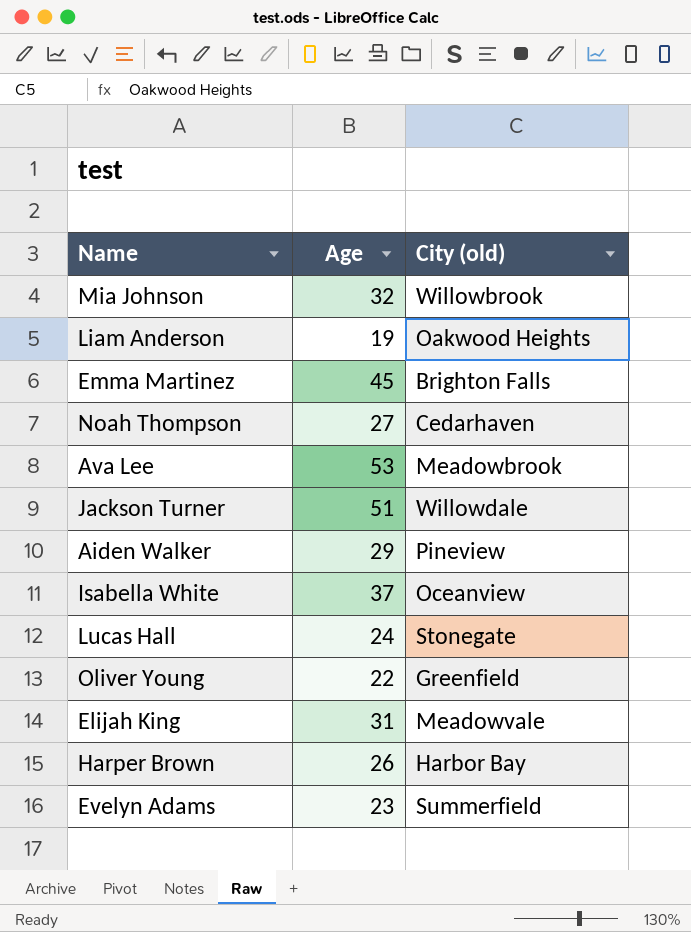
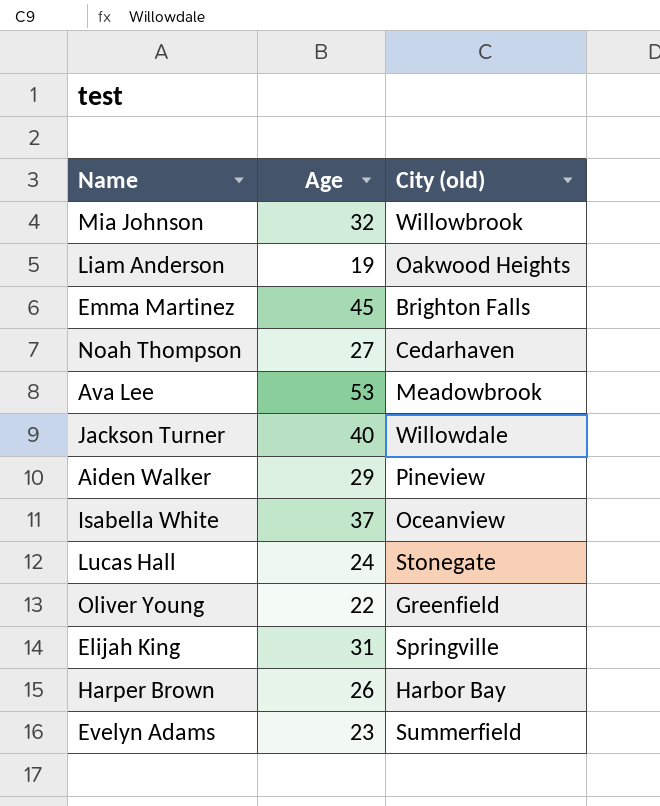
Jackson Turner | Age: 51 -> 40
Elijah King | City (old): Meadowvale -> Springville

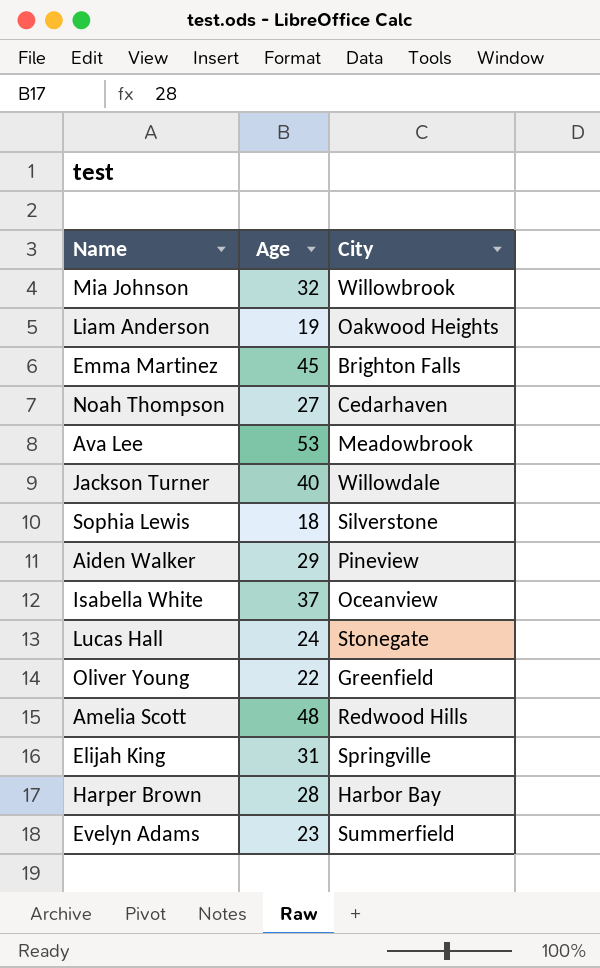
column name: City (old) -> City
row Sophia Lewis: none -> 18 | Silverstone
row Amelia Scott: none -> 48 | Redwood Hills
Harper Brown | Age: 26 -> 28

